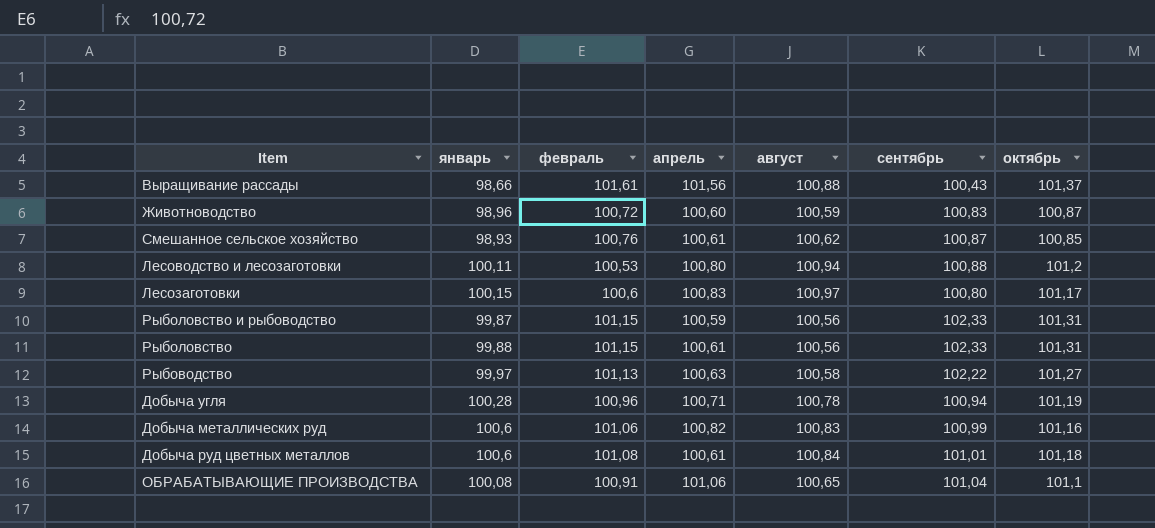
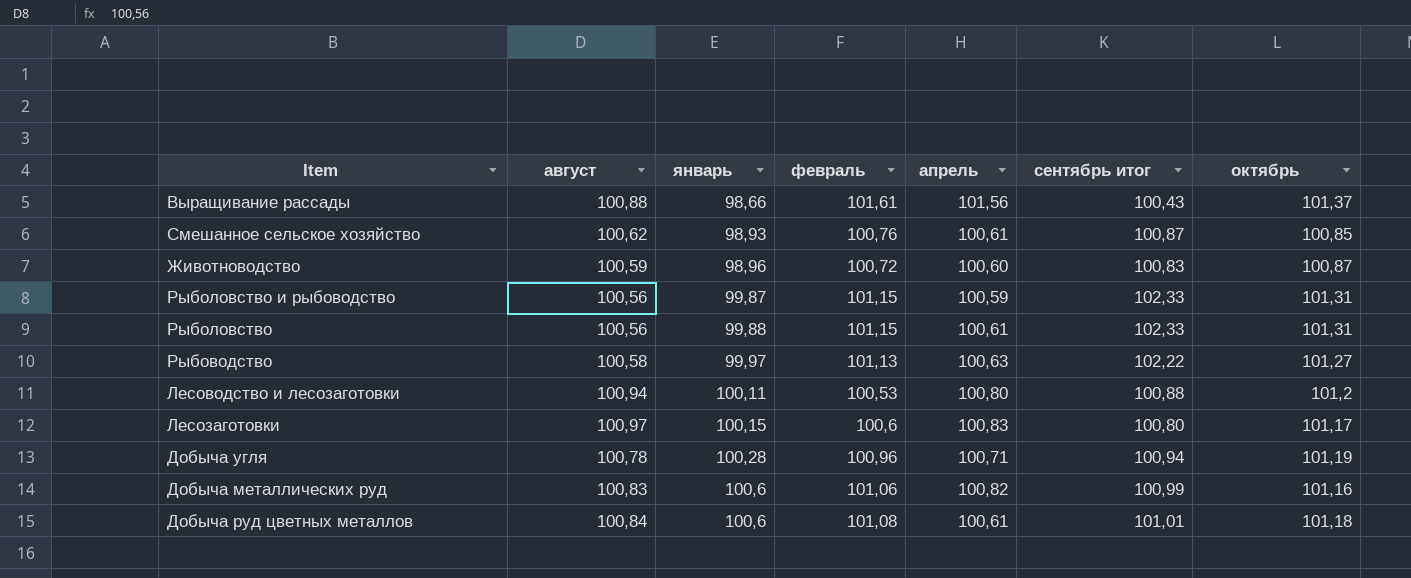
row order: none -> январь ascending
column август | position: 5 -> 2
column name: сентябрь -> сентябрь итог
row ОБРАБАТЫВАЮЩИЕ ПРОИЗВОДСТВА: 100,08 | 100,91 | 101,06 | 100,65 | 101,04 | 101,1 -> none

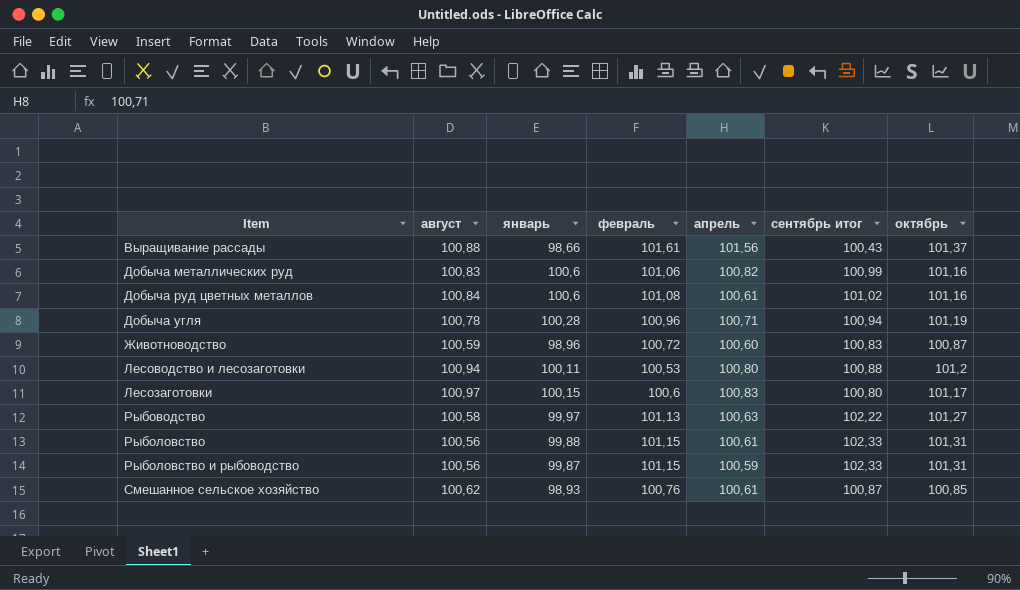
row order: январь ascending -> Item ascending
Добыча руд цветных металлов | сентябрь итог: 101,01 -> 101,02
Добыча руд цветных металлов | октябрь: 101,18 -> 101,16

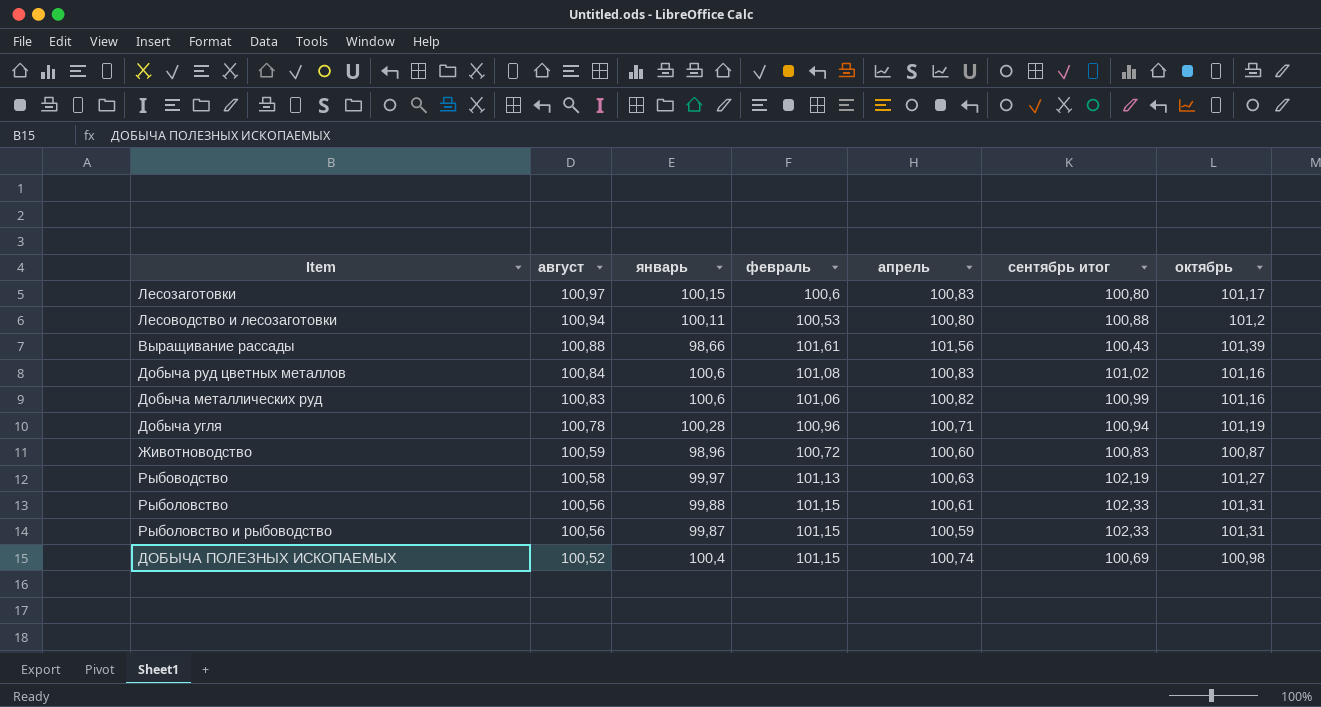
row order: Item ascending -> август descending
row Смешанное сельское хозяйство: 100,62 | 98,93 | 100,76 | 100,61 | 100,87 | 100,85 -> none
Выращивание рассады | октябрь: 101,37 -> 101,39
Добыча руд цветных металлов | апрель: 100,61 -> 100,83
Рыбоводство | сентябрь итог: 102,22 -> 102,19
row ДОБЫЧА ПОЛЕЗНЫХ ИСКОПАЕМЫХ: none -> 100,52 | 100,4 | 101,15 | 100,74 | 100,69 | 100,98

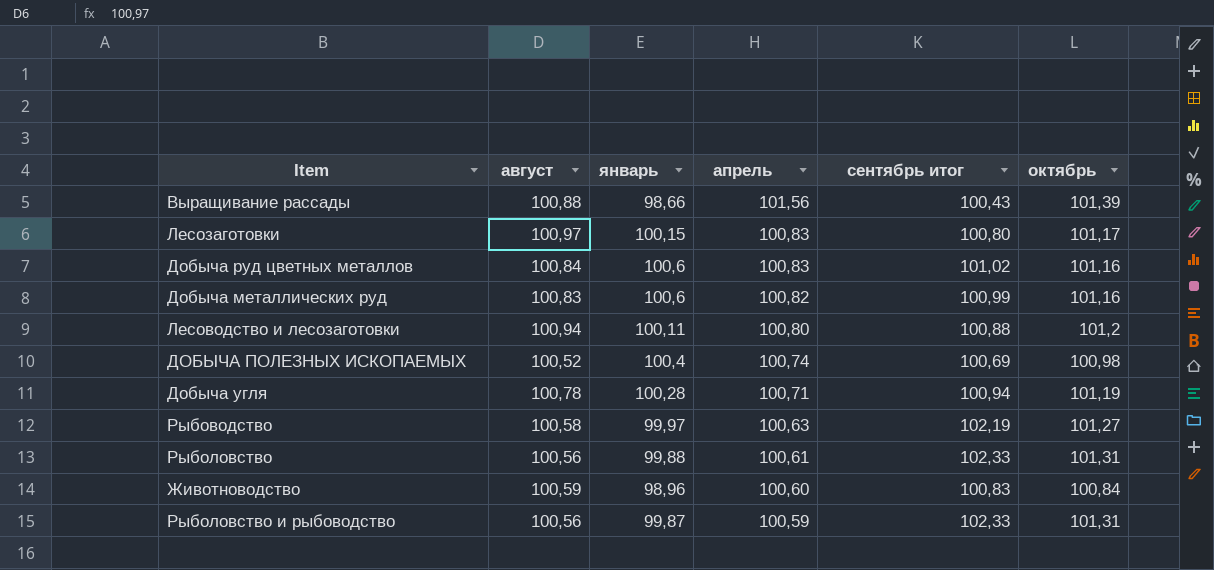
row order: август descending -> апрель descending
column февраль | position: 4 -> none
Животноводство | октябрь: 100,87 -> 100,84

